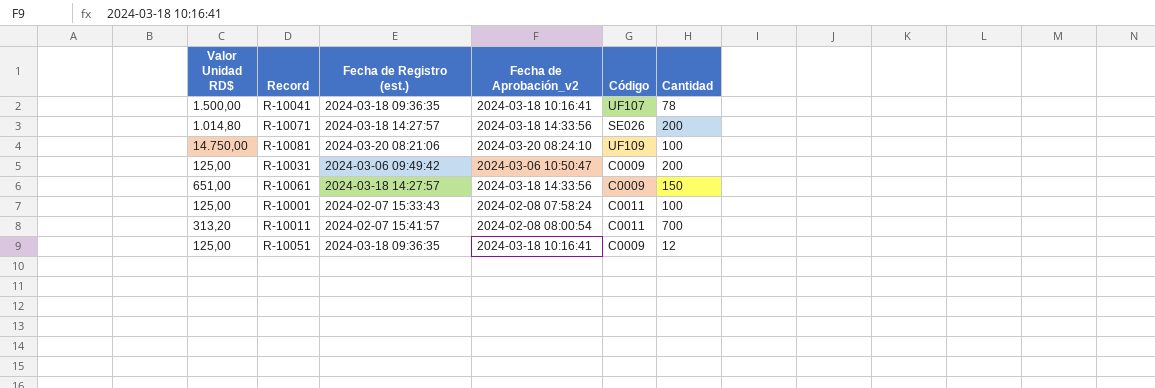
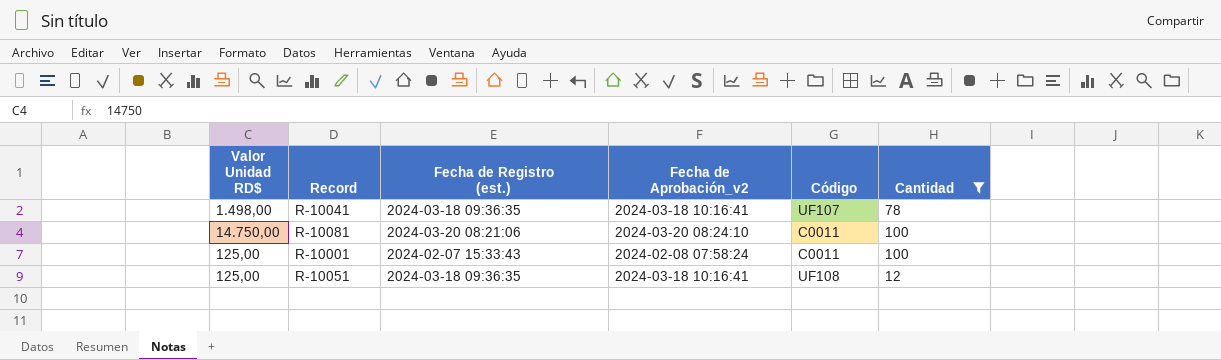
filter: none -> Cantidad <= 100
R-10041 | Valor Unidad RD$: 1.500,00 -> 1.498,00
R-10081 | Código: UF109 -> C0011
R-10051 | Código: C0009 -> UF108

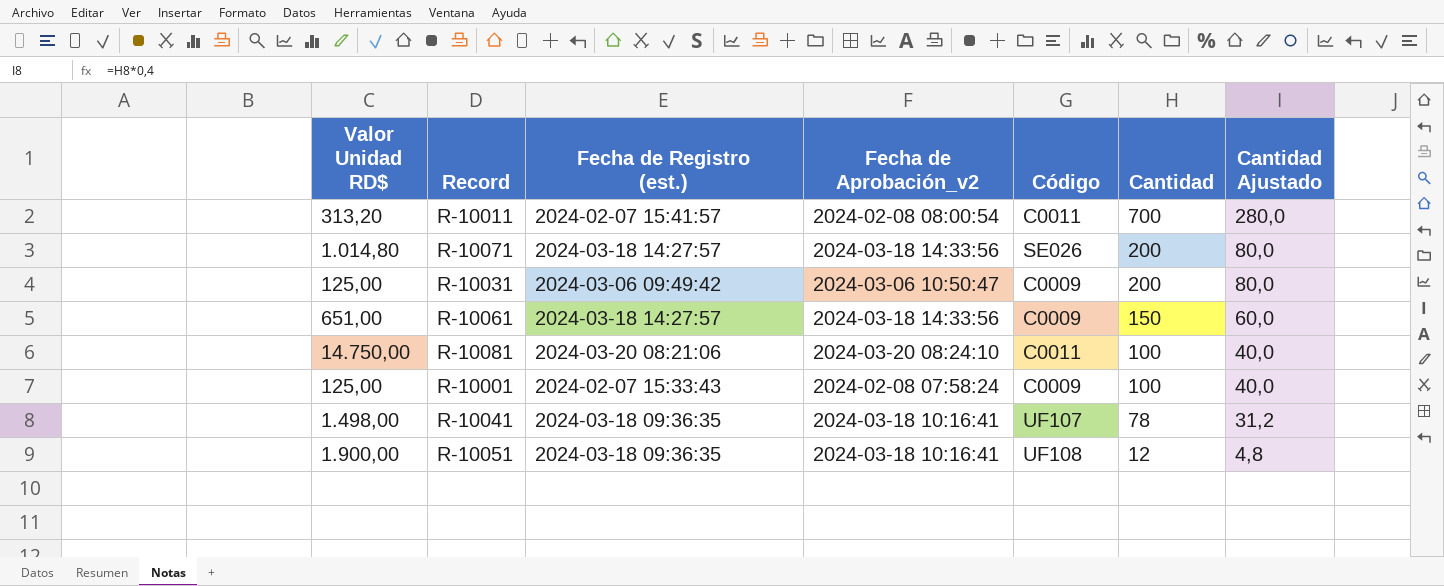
filter: Cantidad <= 100 -> none
row order: none -> Cantidad descending
column Cantidad Ajustado | formula: none -> [Cantidad] * 0,4
R-10001 | Código: C0011 -> C0009
R-10051 | Valor Unidad RD$: 125,00 -> 1.900,00

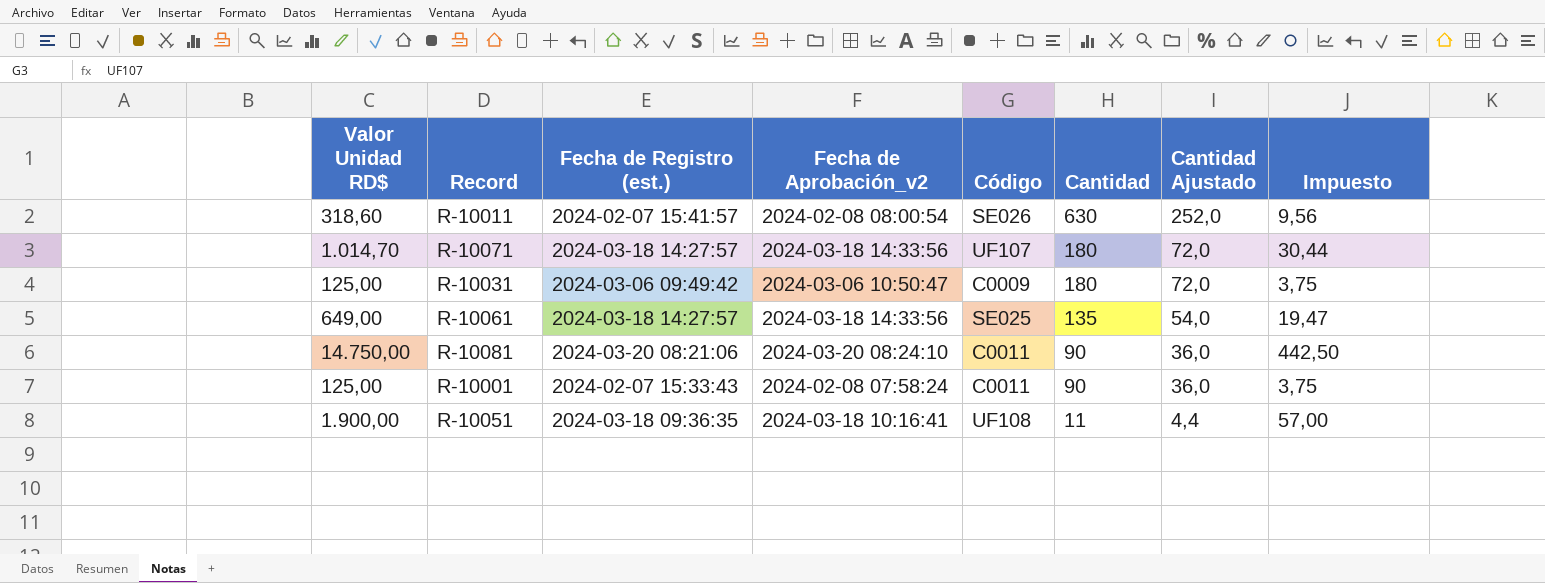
column Impuesto | formula: none -> [Valor Unidad RD$] * 0,03
row R-10041: 1.498,00 | 2024-03-18 09:36:35 | 2024-03-18 10:16:41 | UF107 | 78 | 31,2 -> none
R-10011 | Valor Unidad RD$: 313,20 -> 318,60
R-10011 | Código: C0011 -> SE026
R-10011 | Cantidad: 700 -> 630
R-10011 | Cantidad Ajustado: 280,0 -> 252,0
R-10071 | Valor Unidad RD$: 1.014,80 -> 1.014,70
R-10071 | Código: SE026 -> UF107
R-10071 | Cantidad: 200 -> 180
R-10071 | Cantidad Ajustado: 80,0 -> 72,0
R-10031 | Cantidad: 200 -> 180
R-10031 | Cantidad Ajustado: 80,0 -> 72,0
R-10061 | Valor Unidad RD$: 651,00 -> 649,00
R-10061 | Código: C0009 -> SE025
R-10061 | Cantidad: 150 -> 135
R-10061 | Cantidad Ajustado: 60,0 -> 54,0
R-10081 | Cantidad: 100 -> 90
R-10081 | Cantidad Ajustado: 40,0 -> 36,0
R-10001 | Código: C0009 -> C0011
R-10001 | Cantidad: 100 -> 90
R-10001 | Cantidad Ajustado: 40,0 -> 36,0
R-10051 | Cantidad: 12 -> 11
R-10051 | Cantidad Ajustado: 4,8 -> 4,4

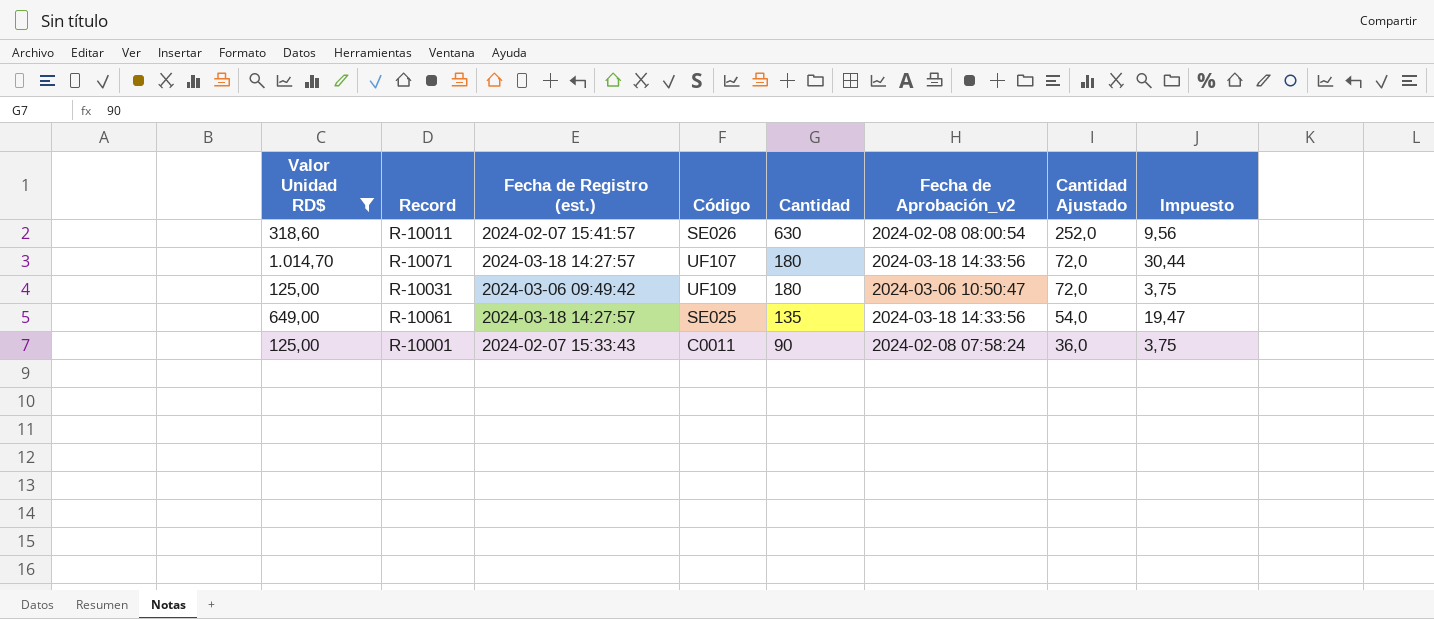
filter: none -> Valor Unidad RD$ <= 1.014,70
column Fecha de Aprobación_v2 | position: 4 -> 6
R-10031 | Código: C0009 -> UF109

